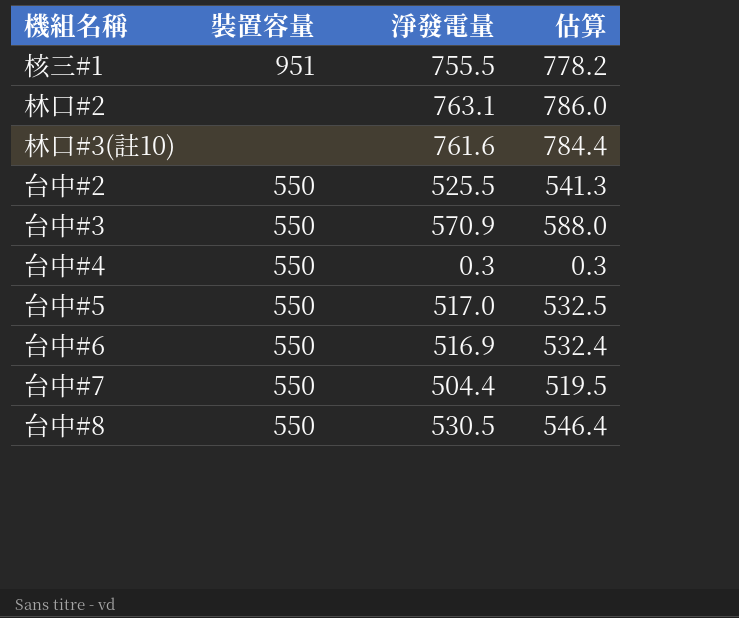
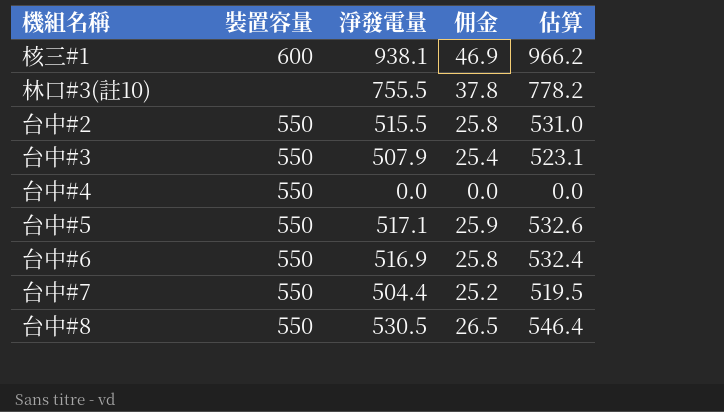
column 佣金 | formula: none -> [淨發電量] * 0.05
row 林口#2: none | 763.1 | 786.0 -> none
核三#1 | 裝置容量: 951 -> 600
核三#1 | 淨發電量: 755.5 -> 938.1
核三#1 | 估算: 778.2 -> 966.2
林口#3(註10) | 淨發電量: 761.6 -> 755.5
林口#3(註10) | 估算: 784.4 -> 778.2
台中#2 | 淨發電量: 525.5 -> 515.5
台中#2 | 估算: 541.3 -> 531.0
台中#3 | 淨發電量: 570.9 -> 507.9
台中#3 | 估算: 588.0 -> 523.1
台中#4 | 淨發電量: 0.3 -> 0.0
台中#4 | 估算: 0.3 -> 0.0
台中#5 | 淨發電量: 517.0 -> 517.1
台中#5 | 估算: 532.5 -> 532.6

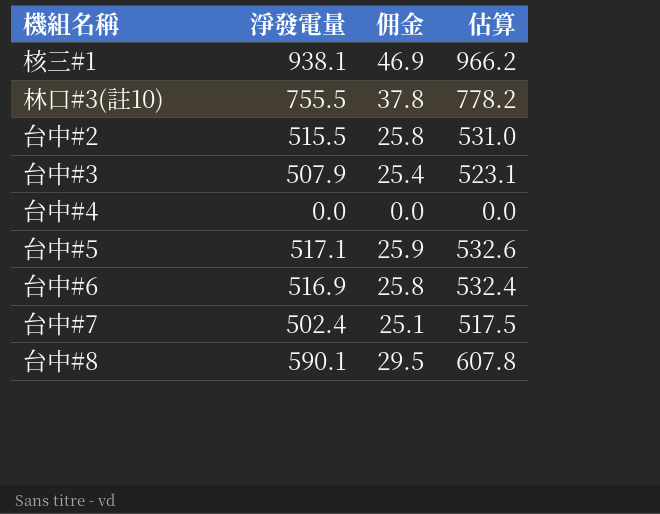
column 裝置容量 | position: 2 -> none
台中#7 | 淨發電量: 504.4 -> 502.4
台中#7 | 佣金: 25.2 -> 25.1
台中#7 | 估算: 519.5 -> 517.5
台中#8 | 淨發電量: 530.5 -> 590.1
台中#8 | 佣金: 26.5 -> 29.5
台中#8 | 估算: 546.4 -> 607.8

